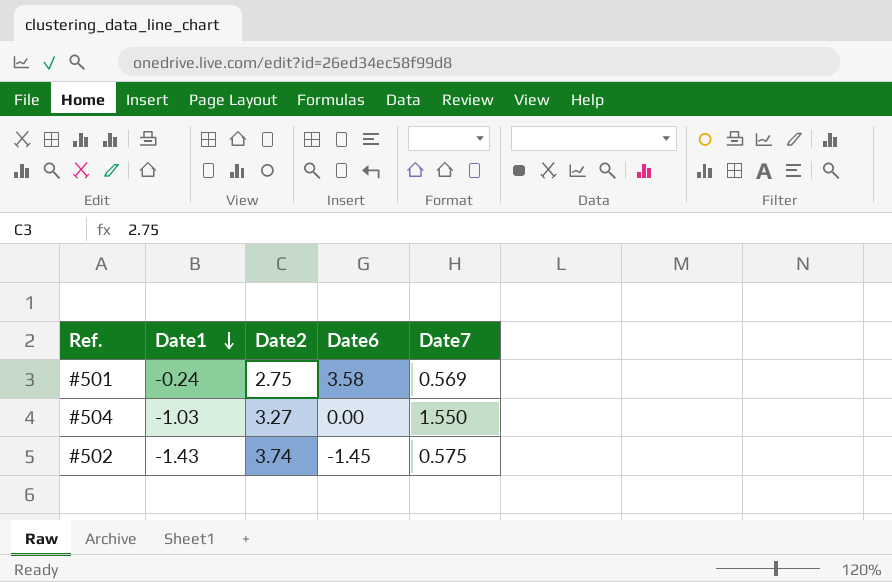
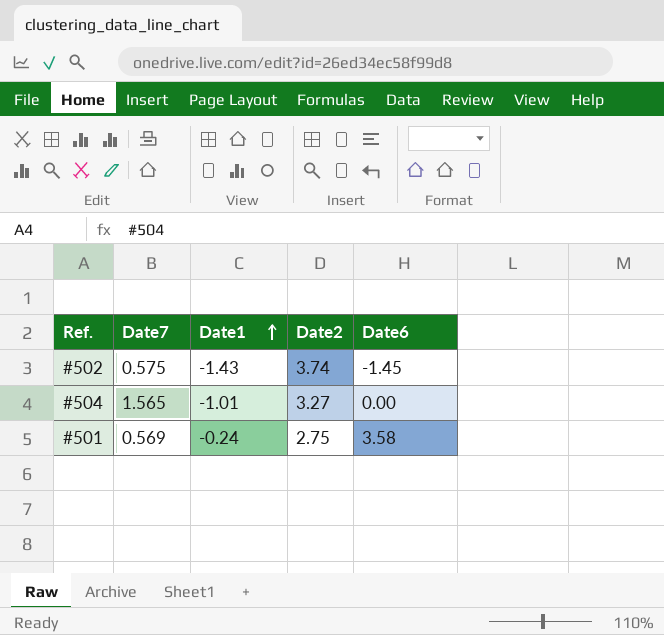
row order: Date1 descending -> Date1 ascending
column Date7 | position: 5 -> 2
#504 | Date7: 1.550 -> 1.565
#504 | Date1: -1.03 -> -1.01

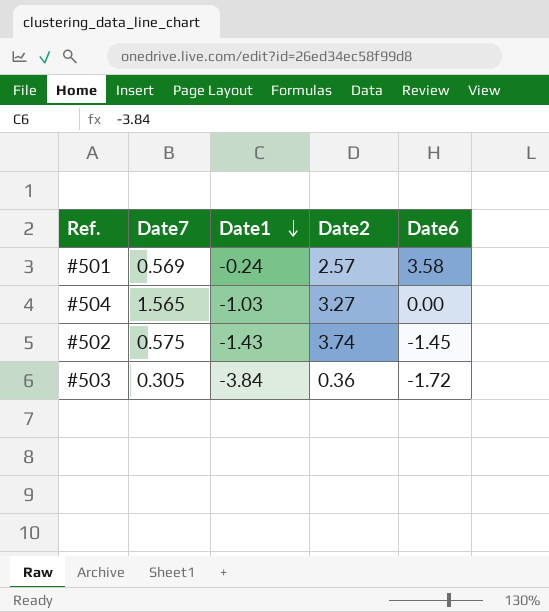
row order: Date1 ascending -> Date1 descending
#501 | Date2: 2.75 -> 2.57
#504 | Date1: -1.01 -> -1.03
row #503: none -> 0.305 | -3.84 | 0.36 | -1.72

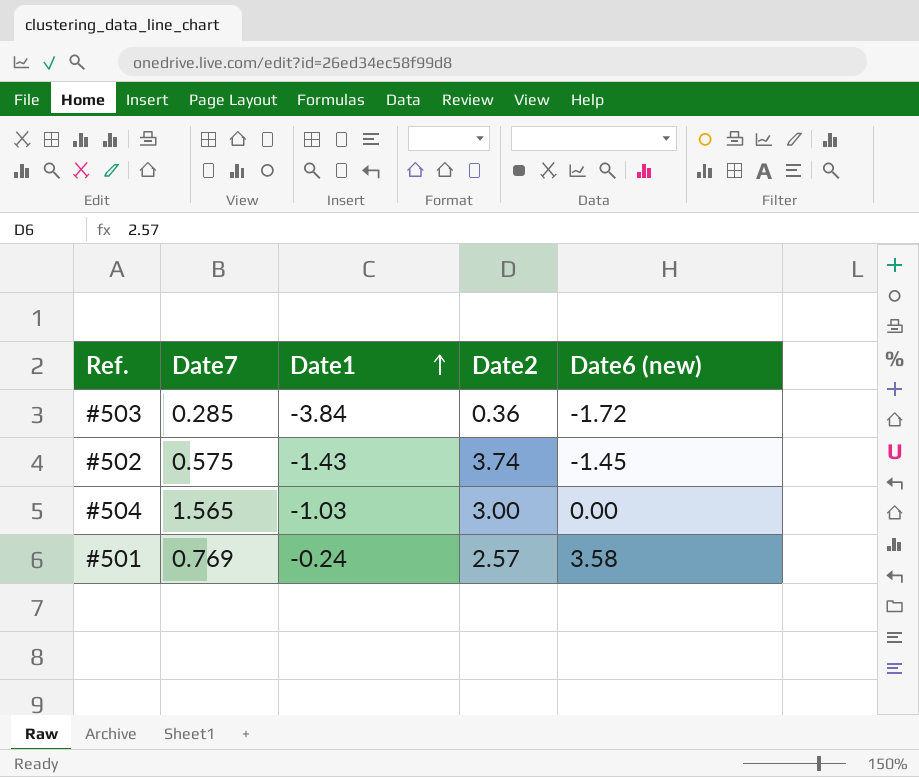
row order: Date1 descending -> Date1 ascending
column name: Date6 -> Date6 (new)
#503 | Date7: 0.305 -> 0.285
#504 | Date2: 3.27 -> 3.00
#501 | Date7: 0.569 -> 0.769

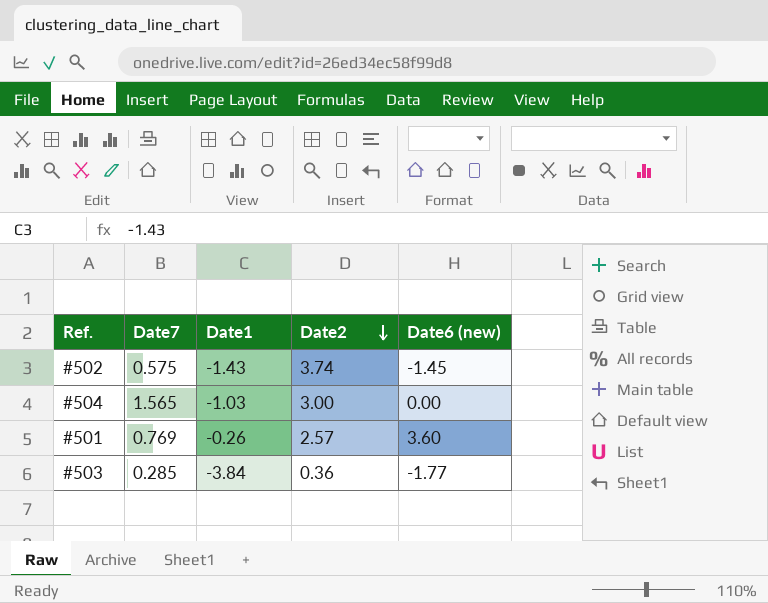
row order: Date1 ascending -> Date2 descending
#501 | Date1: -0.24 -> -0.26
#501 | Date6 (new): 3.58 -> 3.60
#503 | Date6 (new): -1.72 -> -1.77

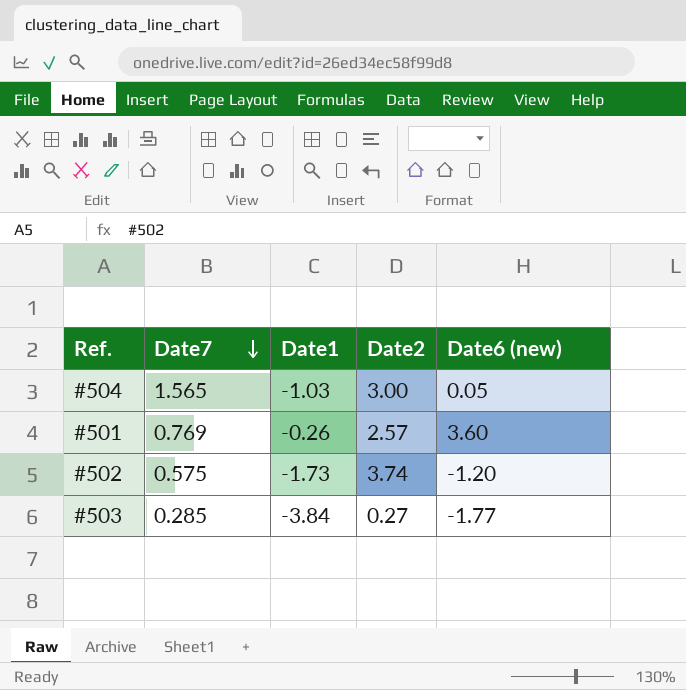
row order: Date2 descending -> Date7 descending
#504 | Date6 (new): 0.00 -> 0.05
#502 | Date1: -1.43 -> -1.73
#502 | Date6 (new): -1.45 -> -1.20
#503 | Date2: 0.36 -> 0.27

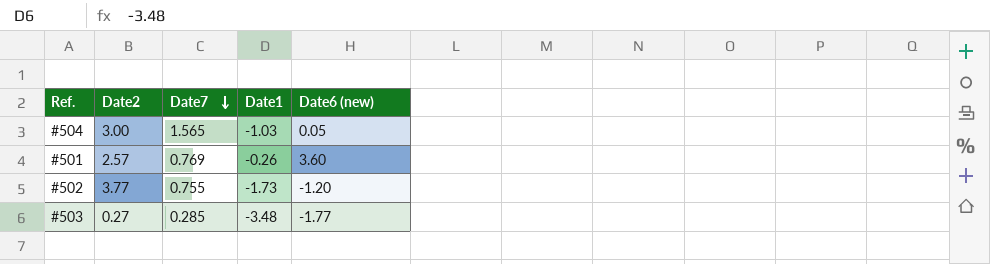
column Date2 | position: 4 -> 2
#502 | Date2: 3.74 -> 3.77
#502 | Date7: 0.575 -> 0.755
#503 | Date1: -3.84 -> -3.48

